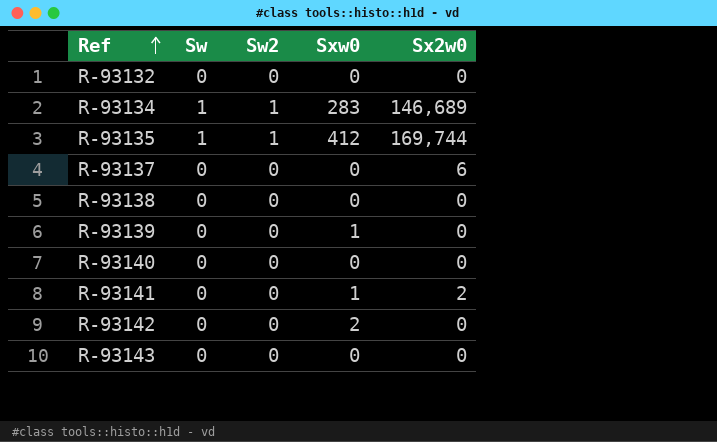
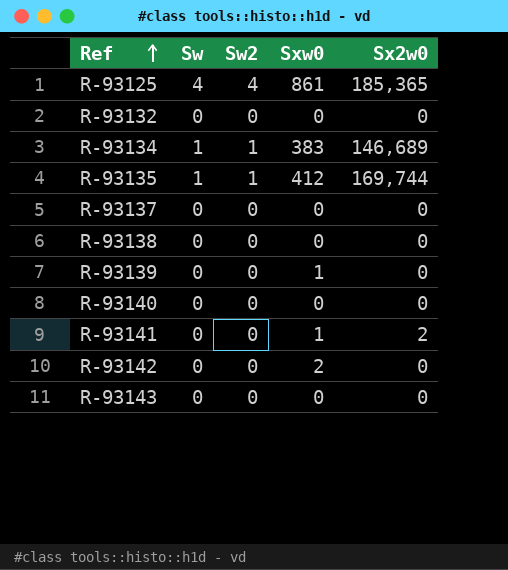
row R-93125: none -> 4 | 4 | 861 | 185,365
R-93134 | Sxw0: 283 -> 383
R-93137 | Sx2w0: 6 -> 0

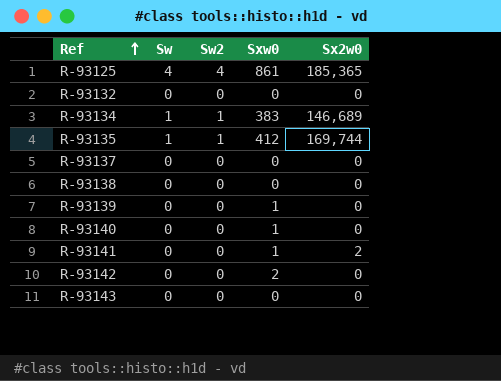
R-93140 | Sxw0: 0 -> 1

